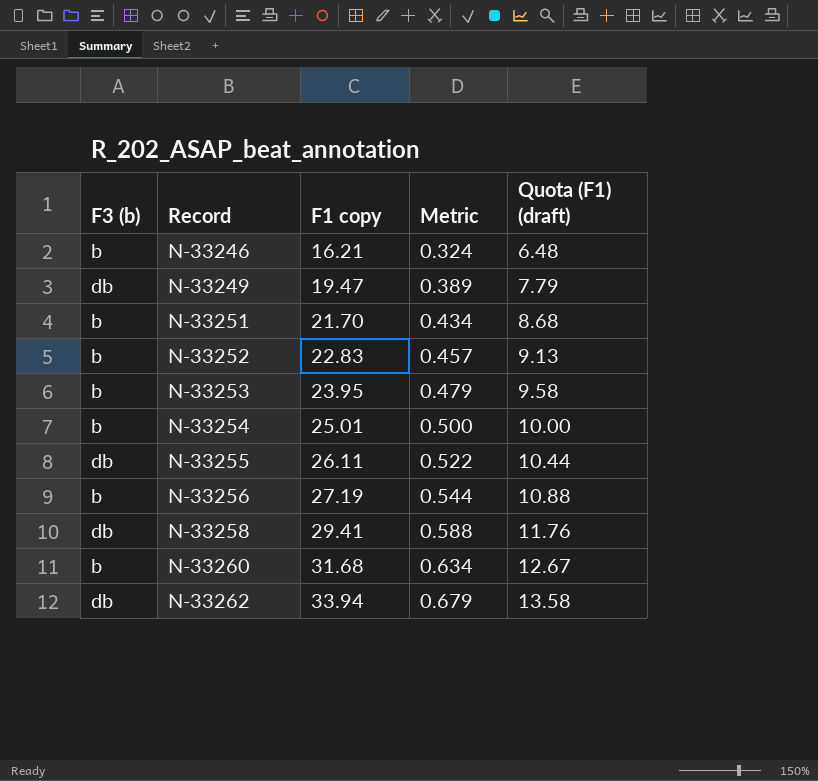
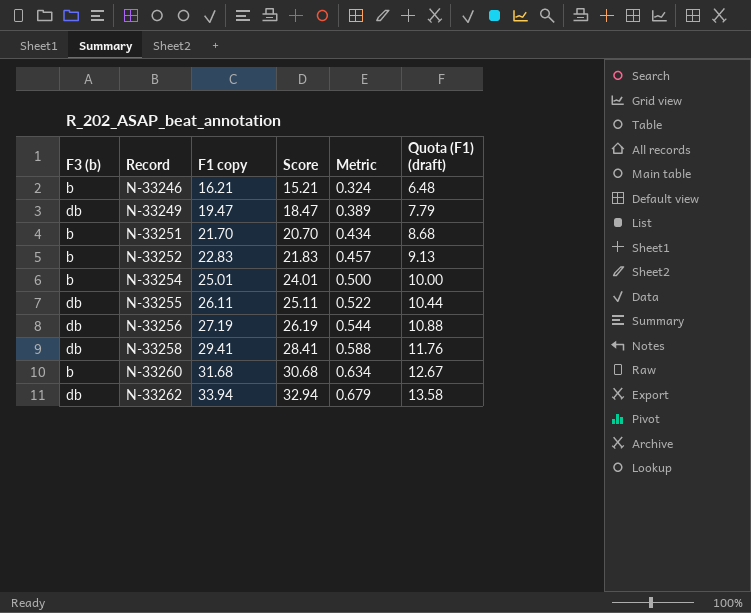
column Score | formula: none -> [F1 copy] - 1
row N-33253: b | 23.95 | 0.479 | 9.58 -> none
N-33256 | F3 (b): b -> db

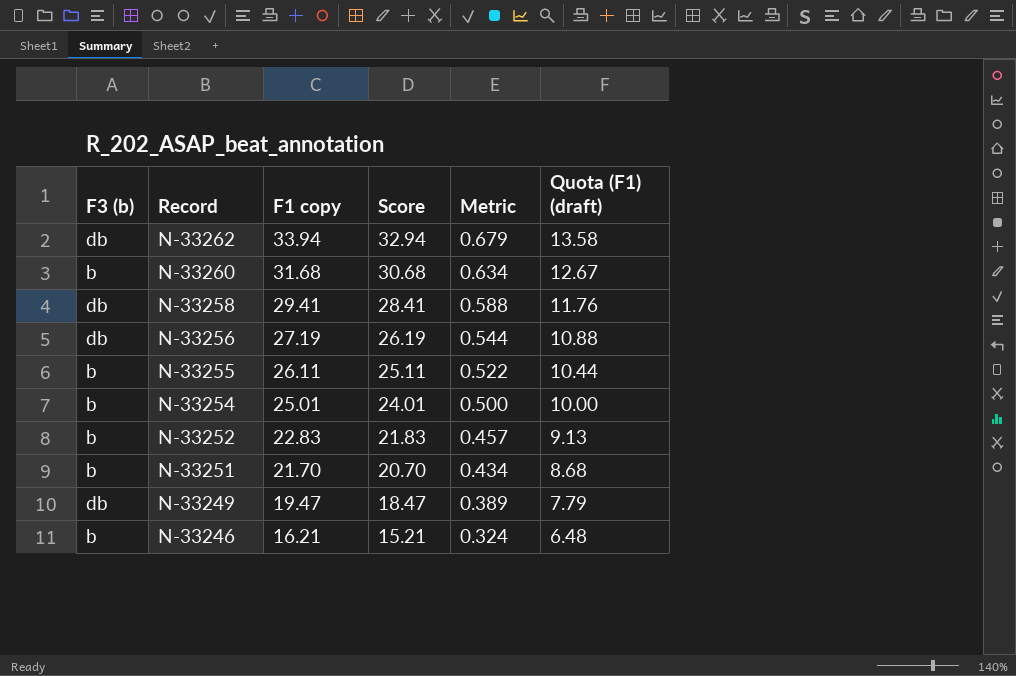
row order: Record ascending -> Record descending
N-33255 | F3 (b): db -> b

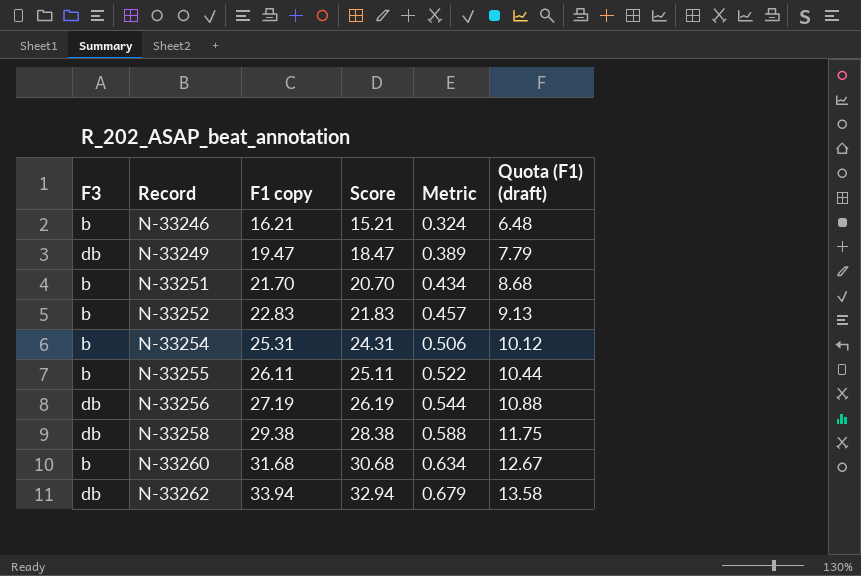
row order: Record descending -> Record ascending
column name: F3 (b) -> F3
N-33254 | F1 copy: 25.01 -> 25.31
N-33254 | Score: 24.01 -> 24.31
N-33254 | Metric: 0.500 -> 0.506
N-33254 | Quota (F1) (draft): 10.00 -> 10.12
N-33258 | F1 copy: 29.41 -> 29.38
N-33258 | Score: 28.41 -> 28.38
N-33258 | Quota (F1) (draft): 11.76 -> 11.75

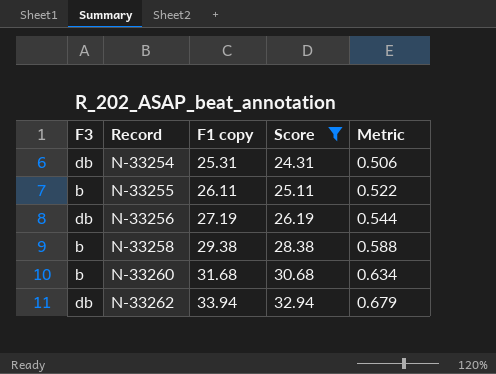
filter: none -> Score >= 24.31
column Quota (F1) (draft) | formula: [F1 copy] * 0.4 -> none
N-33254 | F3: b -> db
N-33258 | F3: db -> b

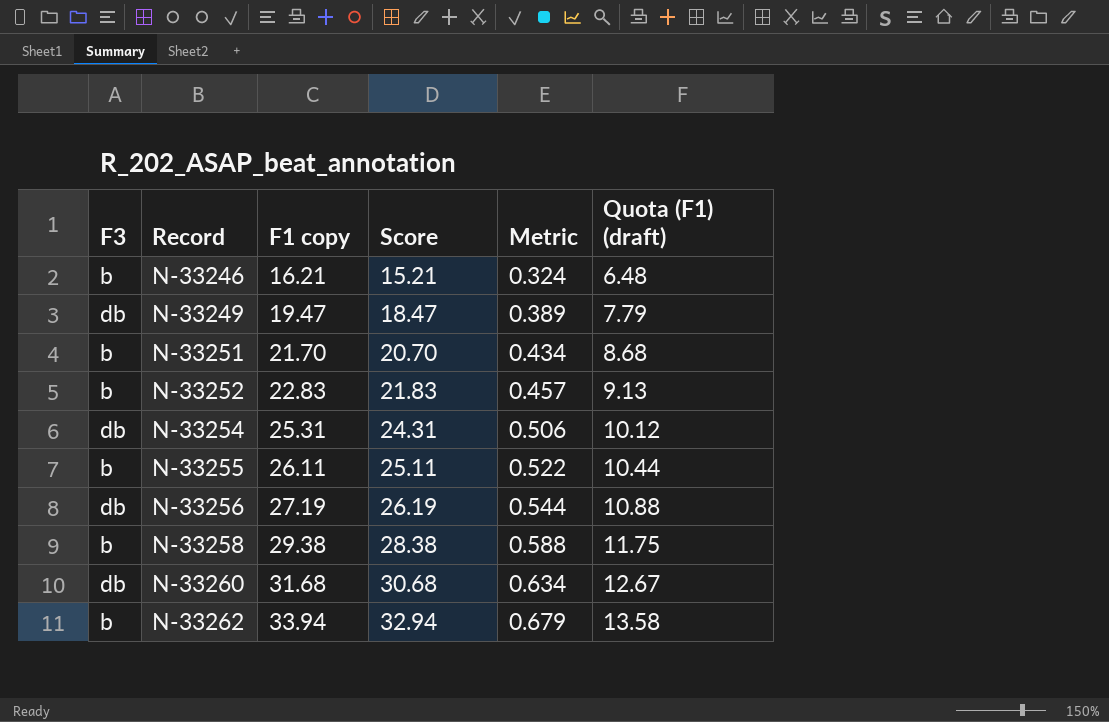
filter: Score >= 24.31 -> none
column Quota (F1) (draft) | formula: none -> [F1 copy] * 0.4
N-33260 | F3: b -> db
N-33262 | F3: db -> b

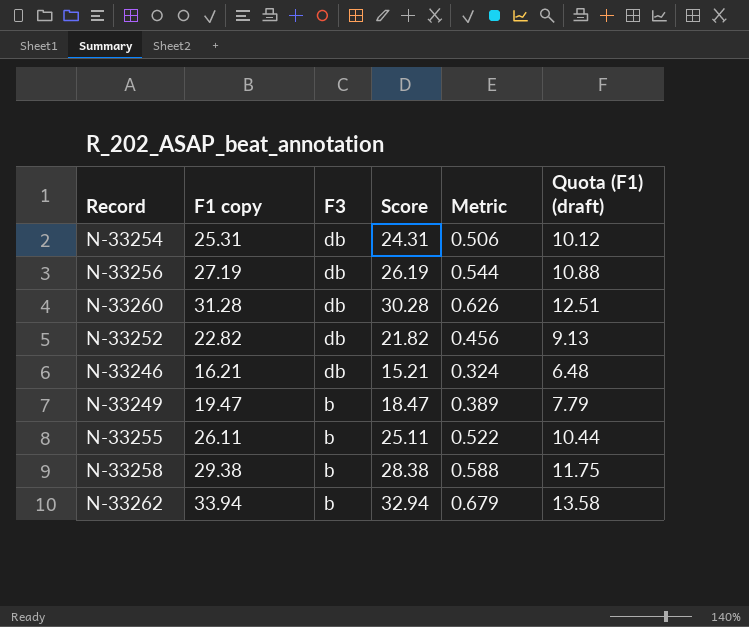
row order: Record ascending -> F3 descending
column F3 | position: 1 -> 3
row N-33251: b | 21.70 | 20.70 | 0.434 | 8.68 -> none
N-33260 | F1 copy: 31.68 -> 31.28
N-33260 | Score: 30.68 -> 30.28
N-33260 | Metric: 0.634 -> 0.626
N-33260 | Quota (F1) (draft): 12.67 -> 12.51
N-33252 | F1 copy: 22.83 -> 22.82
N-33252 | F3: b -> db
N-33252 | Score: 21.83 -> 21.82
N-33252 | Metric: 0.457 -> 0.456
N-33246 | F3: b -> db
N-33249 | F3: db -> b

